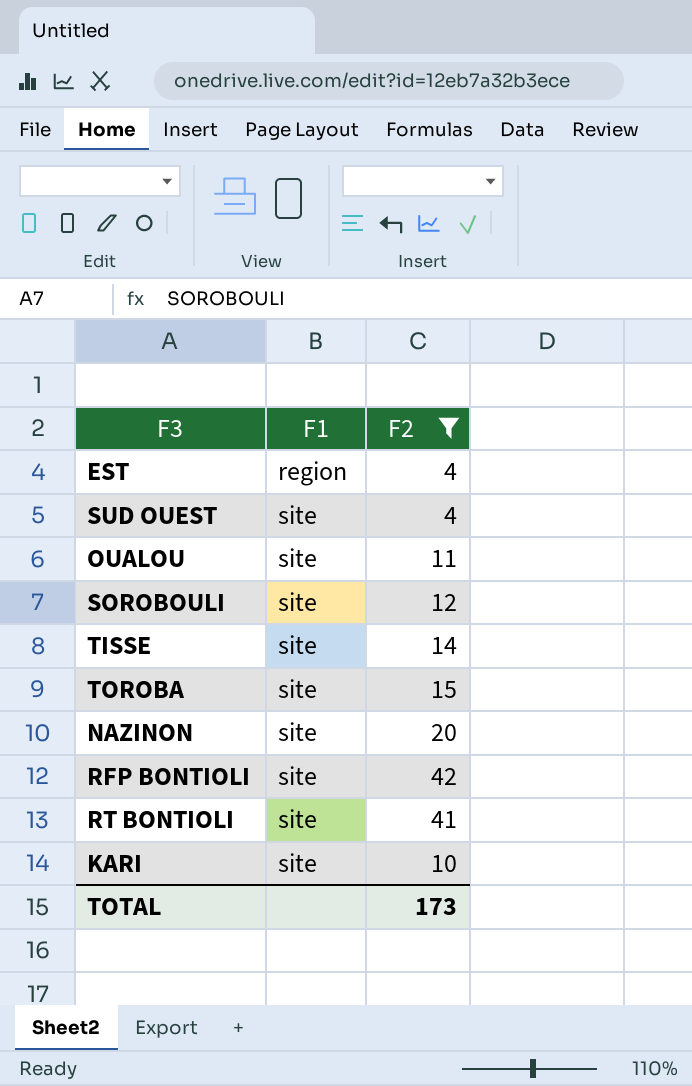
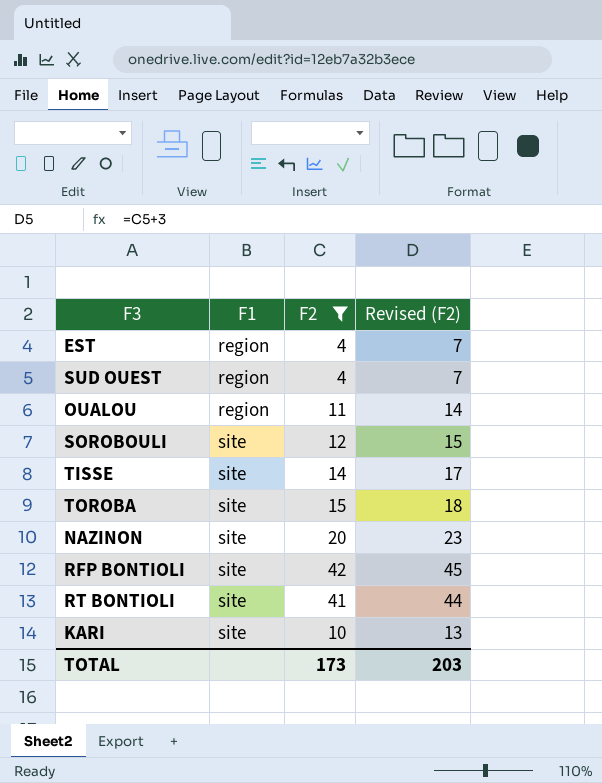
column Revised (F2) | formula: none -> [F2] + 3
SUD OUEST | F1: site -> region
OUALOU | F1: site -> region

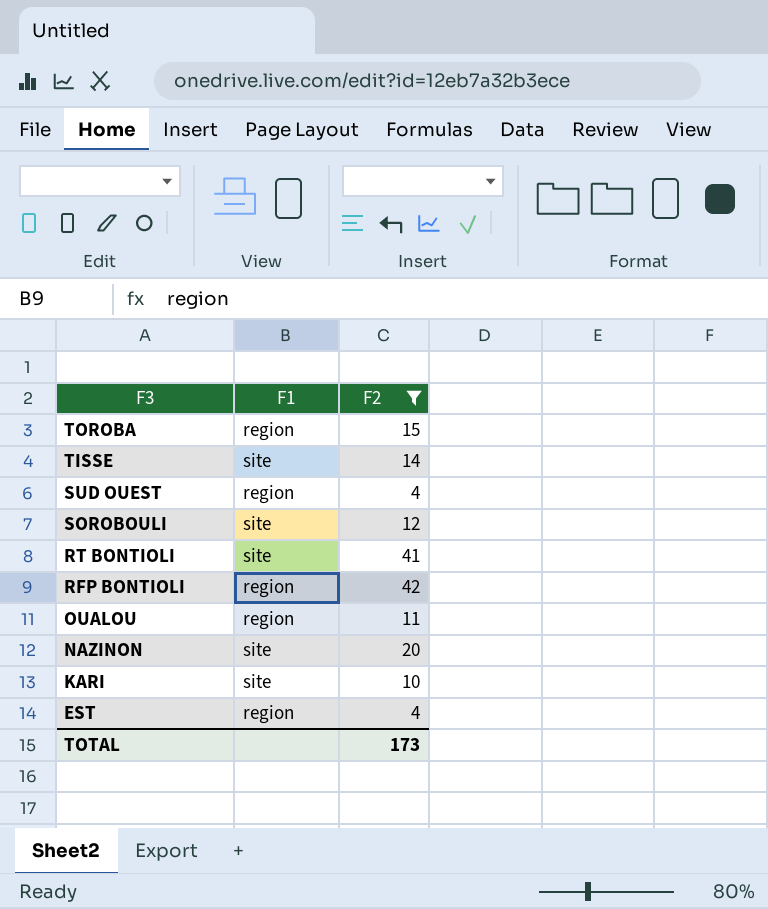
row order: F1 ascending -> F3 descending
column Revised (F2) | formula: [F2] + 3 -> none
TOROBA | F1: site -> region
RFP BONTIOLI | F1: site -> region

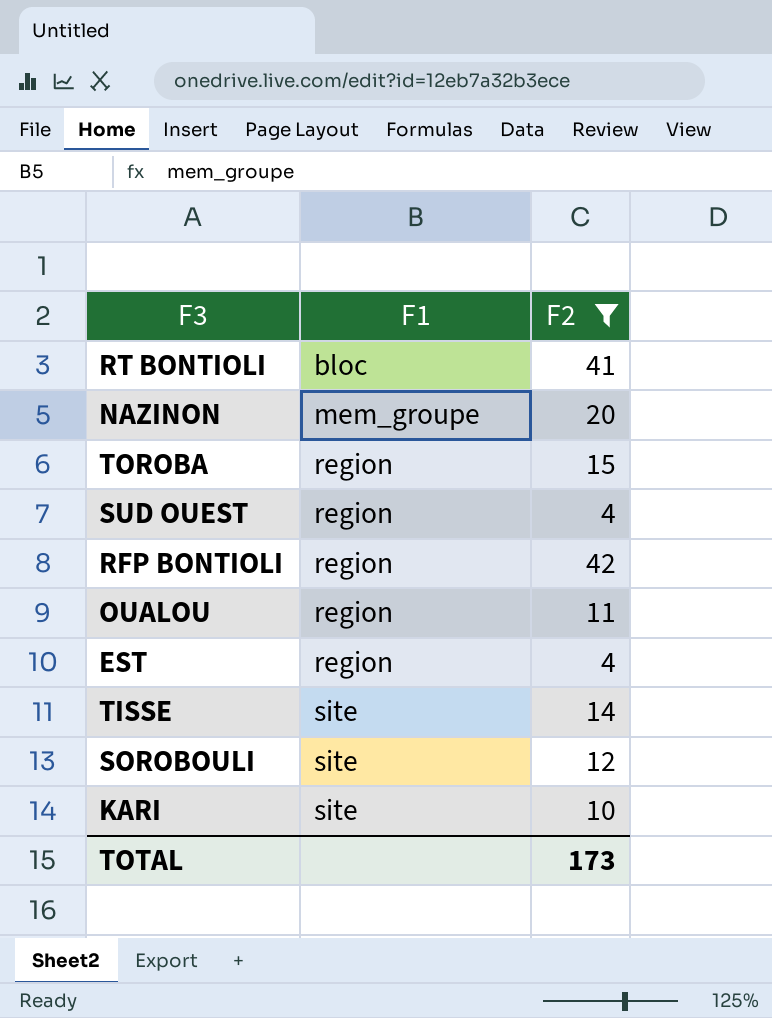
row order: F3 descending -> F1 ascending
RT BONTIOLI | F1: site -> bloc
NAZINON | F1: site -> mem_groupe

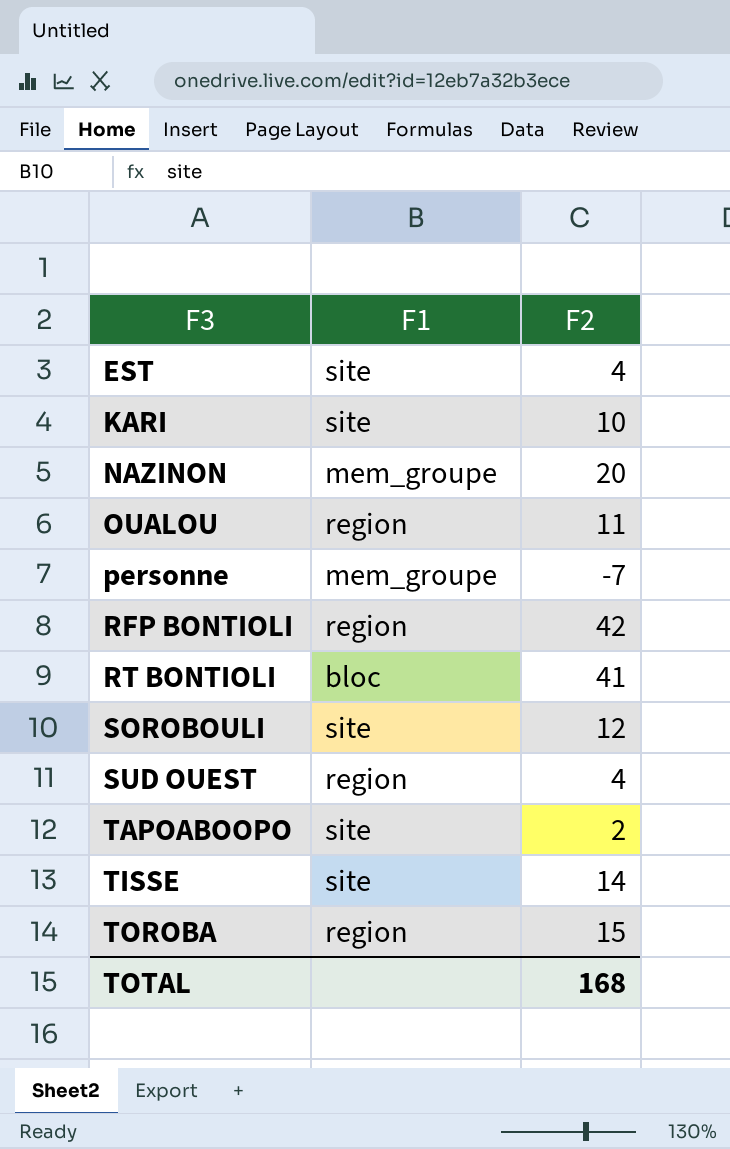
filter: F2 >= 4 -> none
row order: F1 ascending -> F3 ascending
EST | F1: region -> site
TOTAL | F2: 173 -> 168

